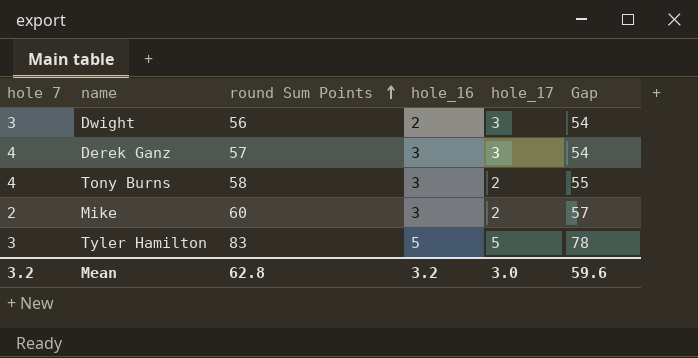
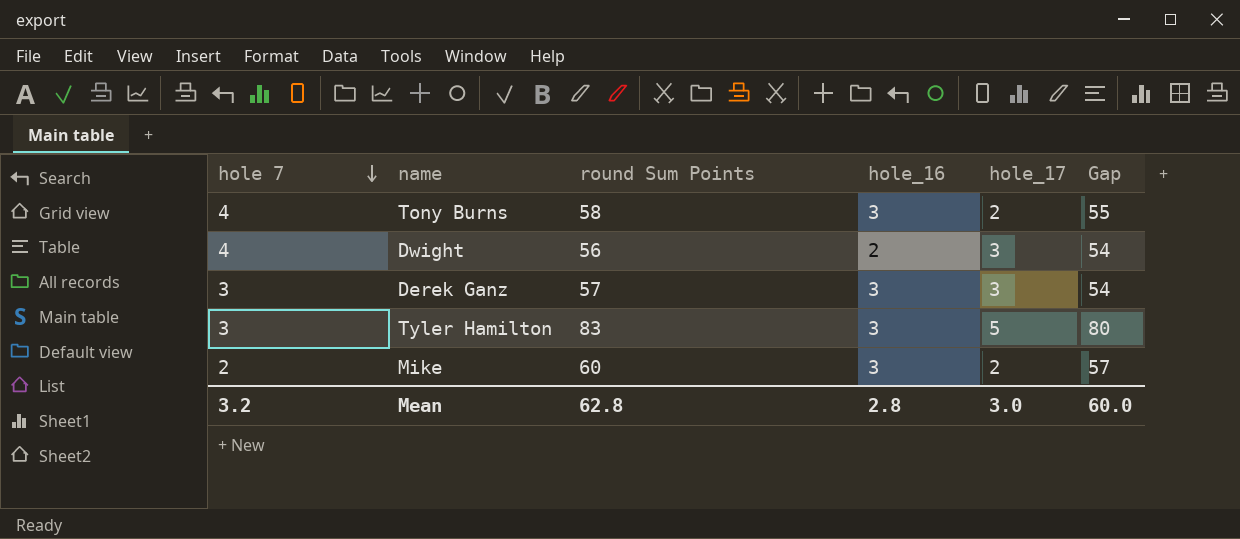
row order: round Sum Points ascending -> hole 7 descending
Dwight | hole 7: 3 -> 4
Derek Ganz | hole 7: 4 -> 3
Tyler Hamilton | hole_16: 5 -> 3
Tyler Hamilton | Gap: 78 -> 80
Mean | hole_16: 3.2 -> 2.8
Mean | Gap: 59.6 -> 60.0

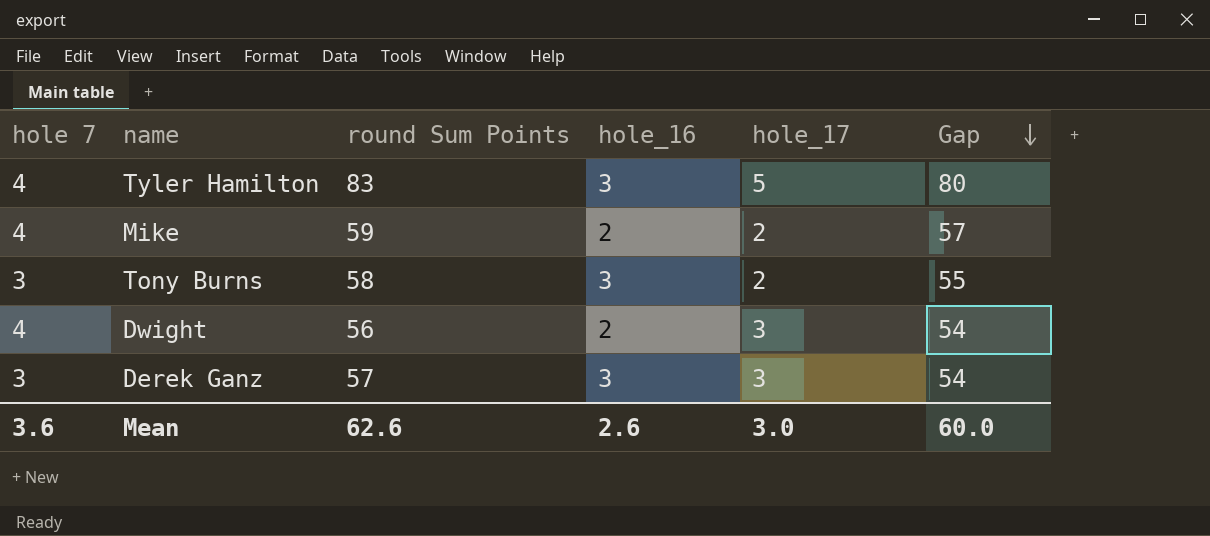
row order: hole 7 descending -> Gap descending
Tyler Hamilton | hole 7: 3 -> 4
Mike | hole 7: 2 -> 4
Mike | round Sum Points: 60 -> 59
Mike | hole_16: 3 -> 2
Tony Burns | hole 7: 4 -> 3
Mean | hole 7: 3.2 -> 3.6
Mean | round Sum Points: 62.8 -> 62.6
Mean | hole_16: 2.8 -> 2.6

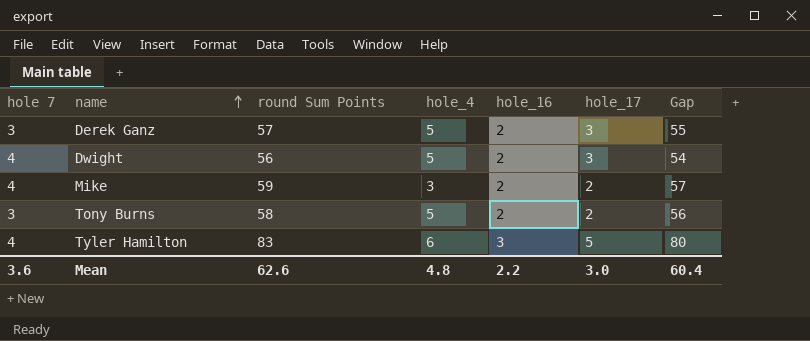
row order: Gap descending -> name ascending
column hole_4 | position: none -> 4
Derek Ganz | hole_16: 3 -> 2
Derek Ganz | Gap: 54 -> 55
Tony Burns | hole_16: 3 -> 2
Tony Burns | Gap: 55 -> 56
Mean | hole_16: 2.6 -> 2.2
Mean | Gap: 60.0 -> 60.4

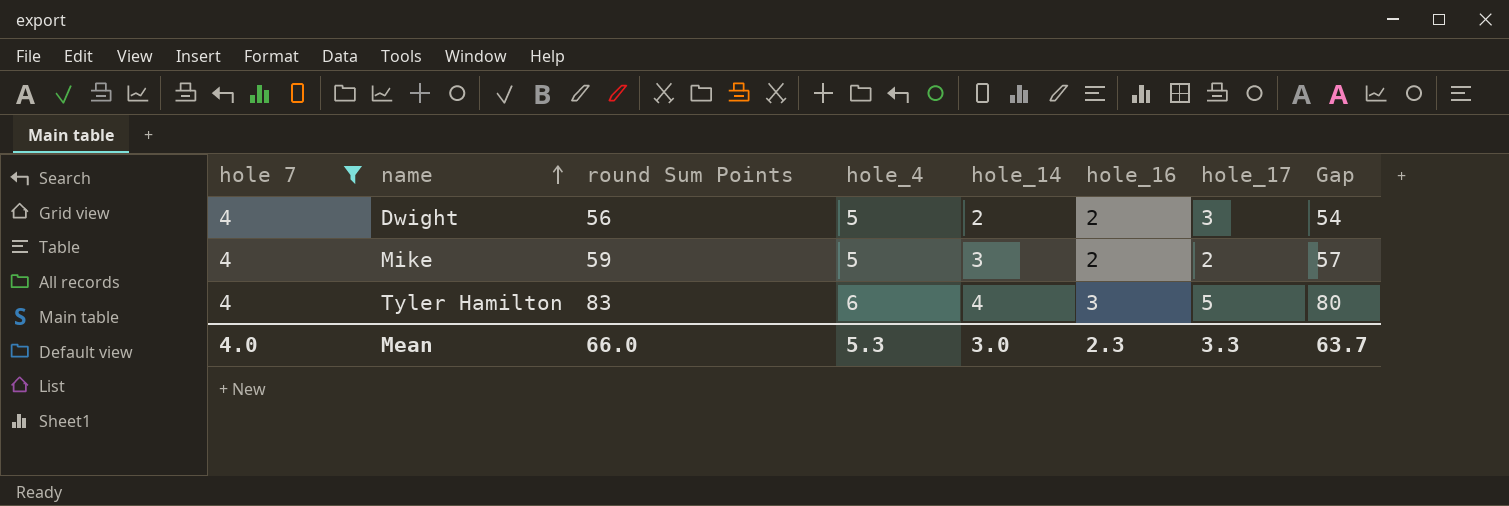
filter: none -> hole 7 = 4
column hole_14 | position: none -> 5
Mike | hole_4: 3 -> 5
Mean | hole 7: 3.6 -> 4.0
Mean | round Sum Points: 62.6 -> 66.0
Mean | hole_4: 4.8 -> 5.3
Mean | hole_16: 2.2 -> 2.3
Mean | hole_17: 3.0 -> 3.3
Mean | Gap: 60.4 -> 63.7

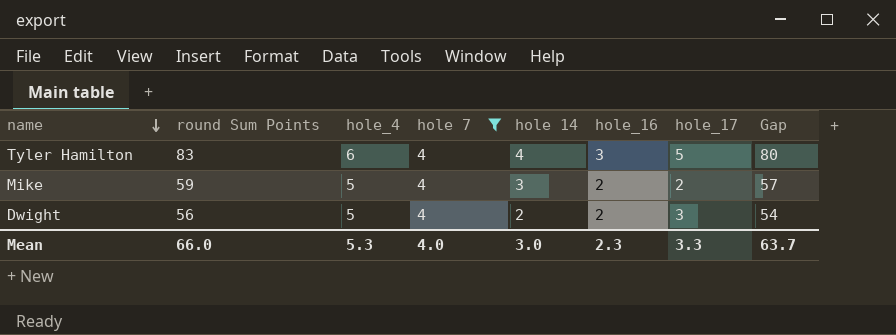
row order: name ascending -> name descending
column hole 7 | position: 1 -> 4
column name: hole_14 -> hole 14

